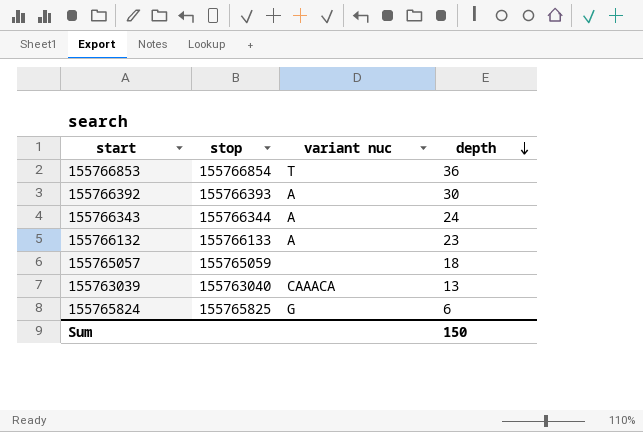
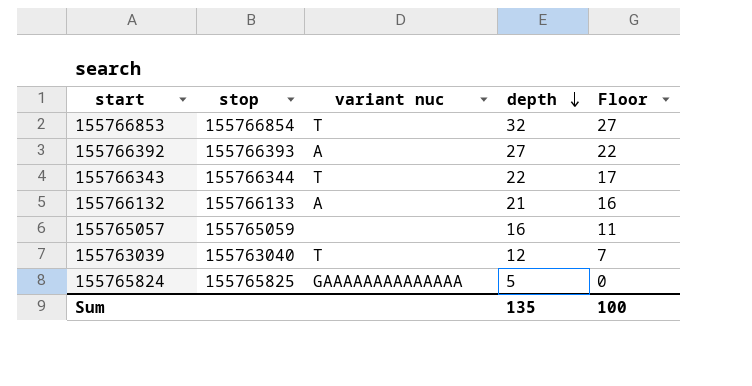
column Floor | formula: none -> [depth] - 5
155766853 | depth: 36 -> 32
155766392 | depth: 30 -> 27
155766343 | variant nuc: A -> T
155766343 | depth: 24 -> 22
155766132 | depth: 23 -> 21
155765057 | depth: 18 -> 16
155763039 | variant nuc: CAAACA -> T
155763039 | depth: 13 -> 12
155765824 | variant nuc: G -> GAAAAAAAAAAAAAA
155765824 | depth: 6 -> 5
Sum | depth: 150 -> 135

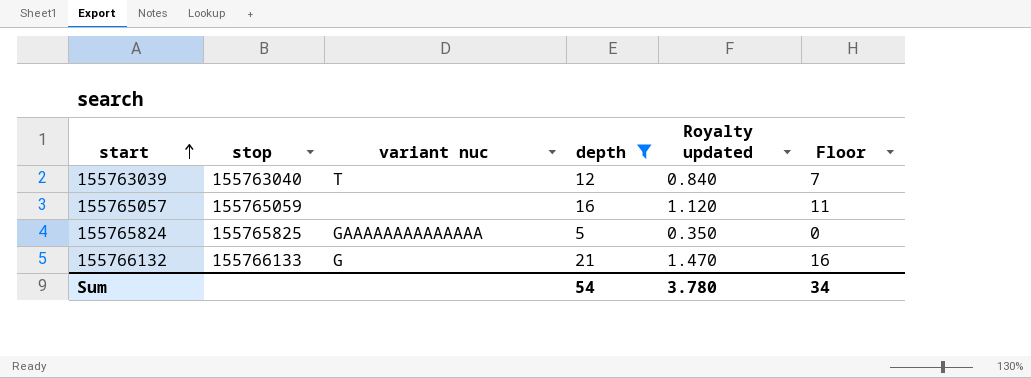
filter: none -> depth <= 21
row order: depth descending -> start ascending
column Royalty updated | formula: none -> [depth] * 0.07
155766132 | variant nuc: A -> G
Sum | depth: 135 -> 54
Sum | Floor: 100 -> 34

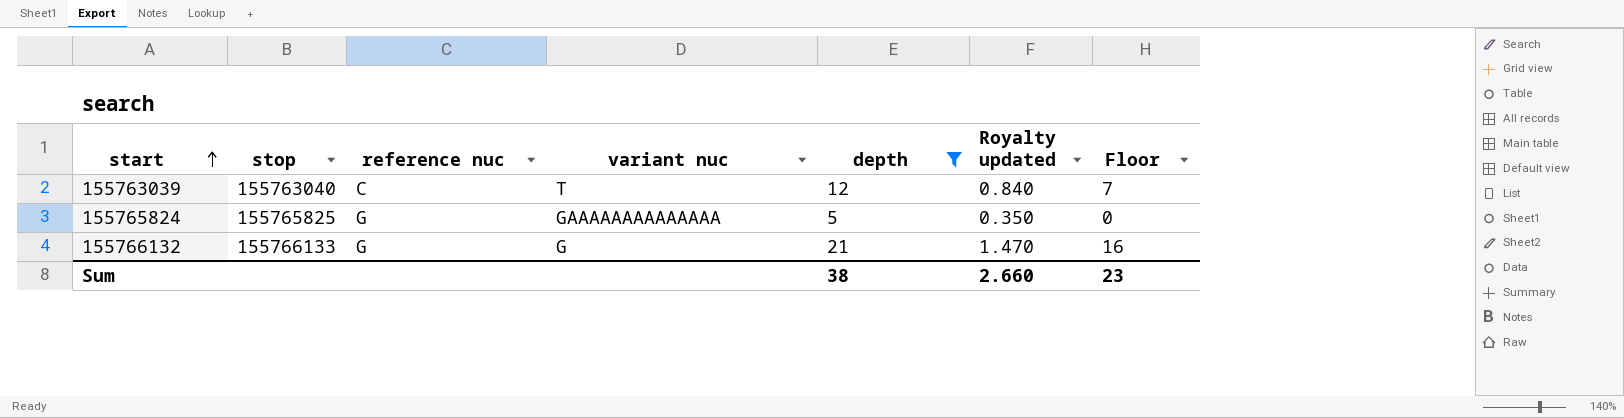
column reference nuc | position: none -> 3
row 155765057: 155765059 | none | 16 | 1.120 | 11 -> none
Sum | depth: 54 -> 38
Sum | Royalty updated: 3.780 -> 2.660
Sum | Floor: 34 -> 23

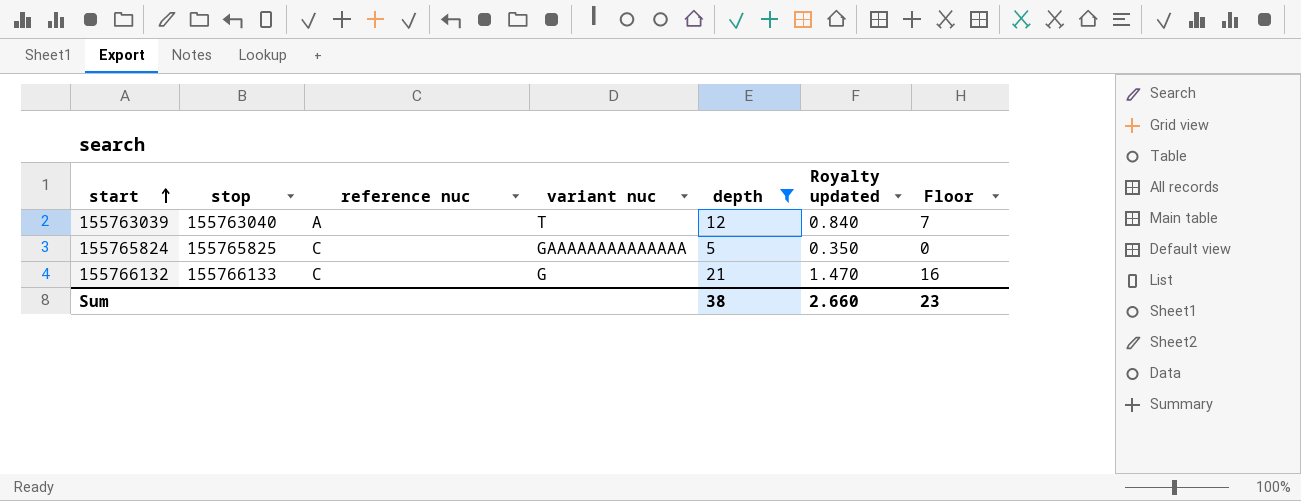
155763039 | reference nuc: C -> A
155765824 | reference nuc: G -> C
155766132 | reference nuc: G -> C

